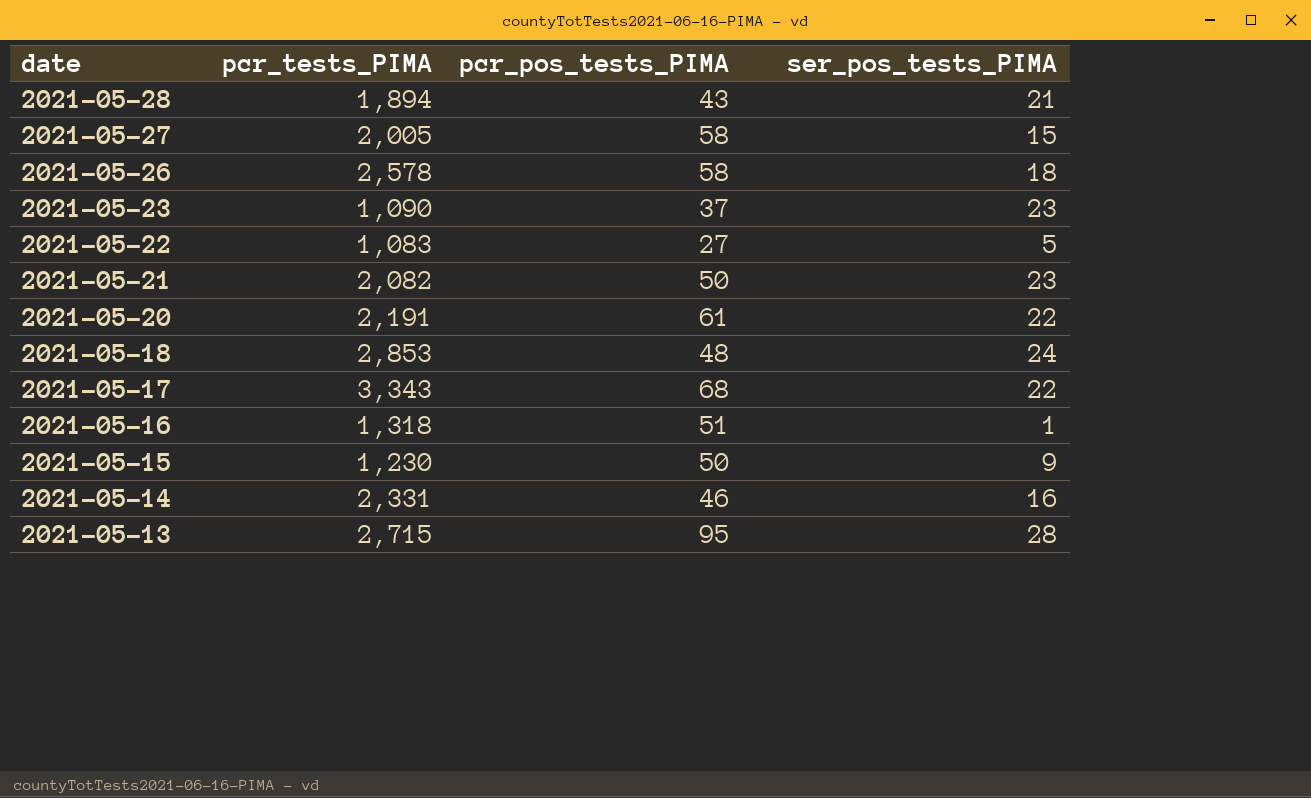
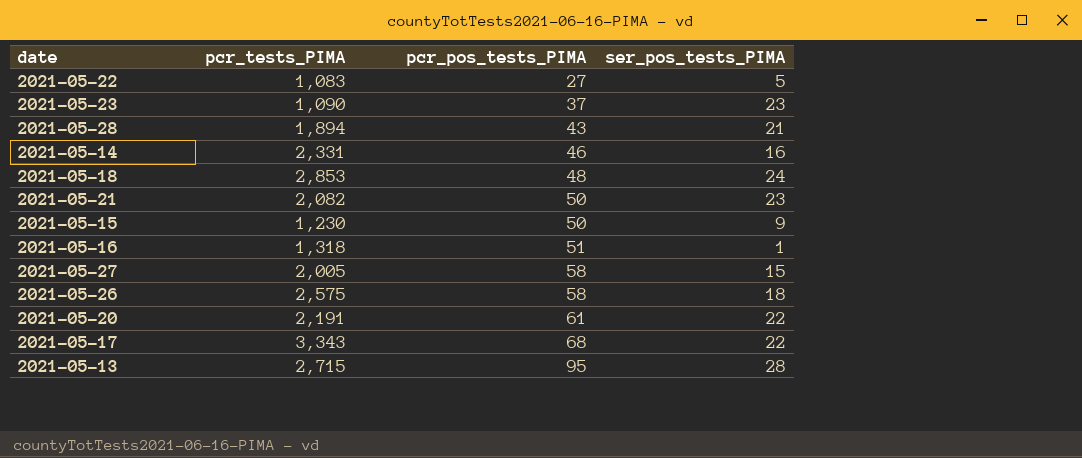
row order: date descending -> pcr_pos_tests_PIMA ascending
2021-05-26 | pcr_tests_PIMA: 2,578 -> 2,575

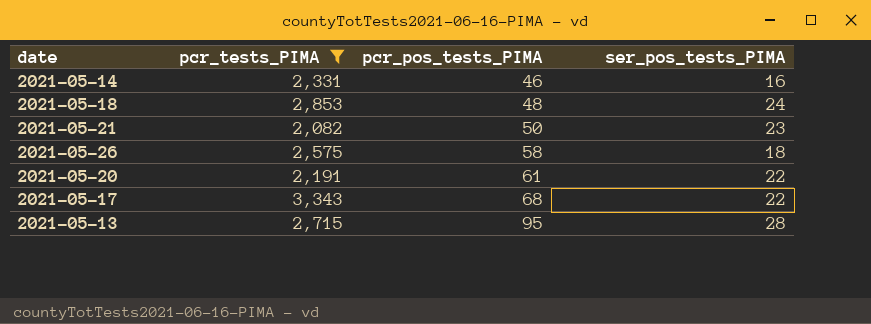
filter: none -> pcr_tests_PIMA >= 2,082

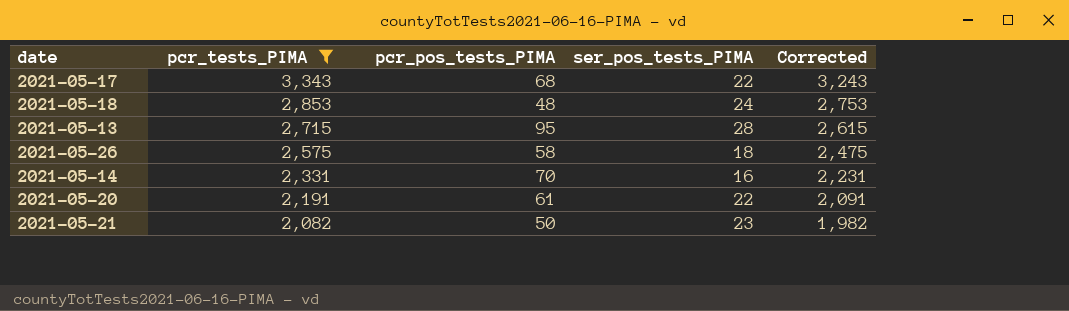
row order: pcr_pos_tests_PIMA ascending -> pcr_tests_PIMA descending
column Corrected | formula: none -> [pcr_tests_PIMA] - 100
2021-05-14 | pcr_pos_tests_PIMA: 46 -> 70

